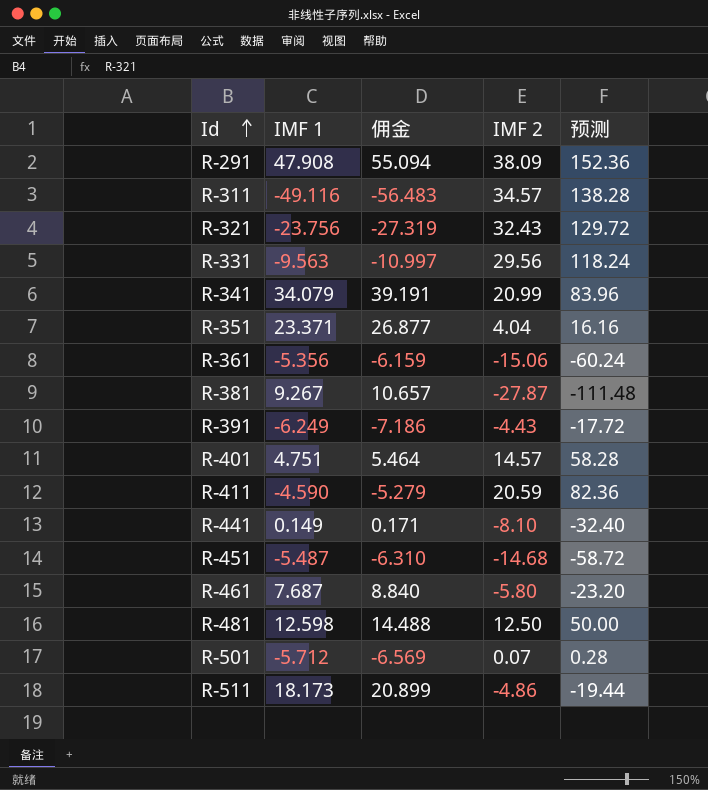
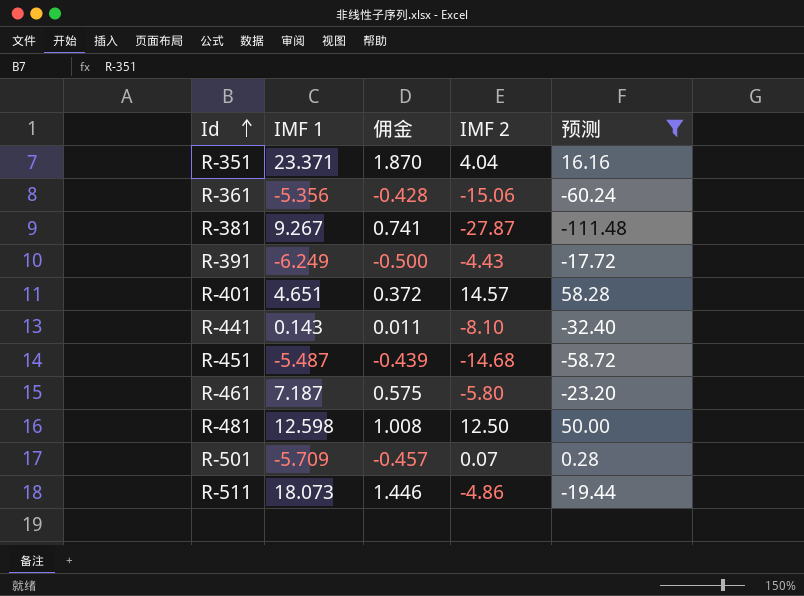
filter: none -> 预测 <= 58.28
column 佣金 | formula: [IMF 1] * 1.15 -> [IMF 1] * 0.08
R-401 | IMF 1: 4.751 -> 4.651
R-441 | IMF 1: 0.149 -> 0.143
R-461 | IMF 1: 7.687 -> 7.187
R-501 | IMF 1: -5.712 -> -5.709
R-511 | IMF 1: 18.173 -> 18.073

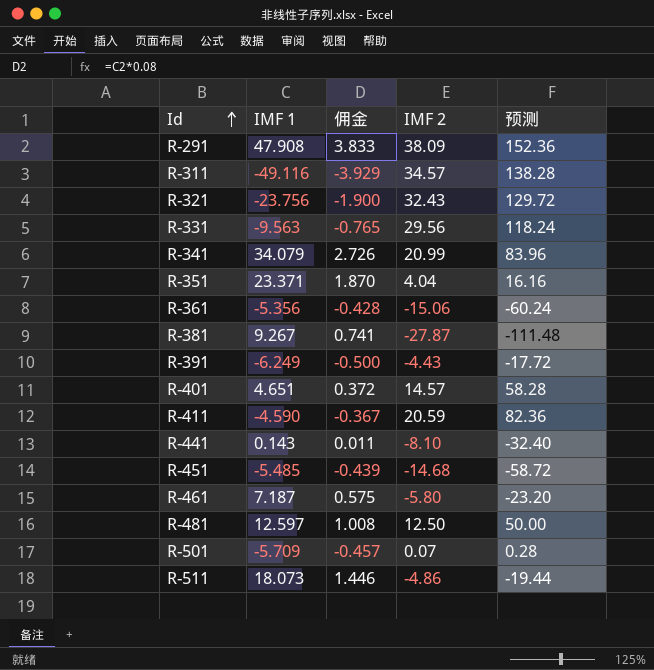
filter: 预测 <= 58.28 -> none
R-451 | IMF 1: -5.487 -> -5.485
R-481 | IMF 1: 12.598 -> 12.597

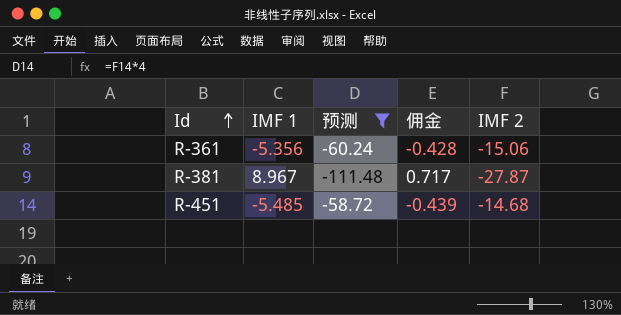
filter: none -> 预测 <= -58.72
column 预测 | position: 5 -> 3
R-381 | IMF 1: 9.267 -> 8.967
R-381 | 佣金: 0.741 -> 0.717

